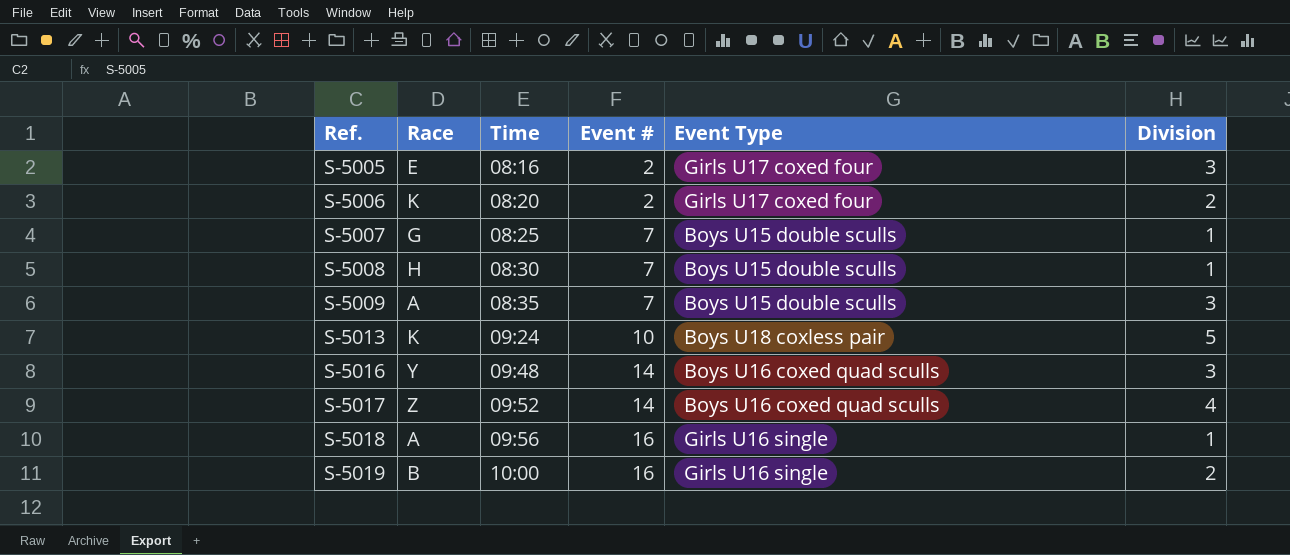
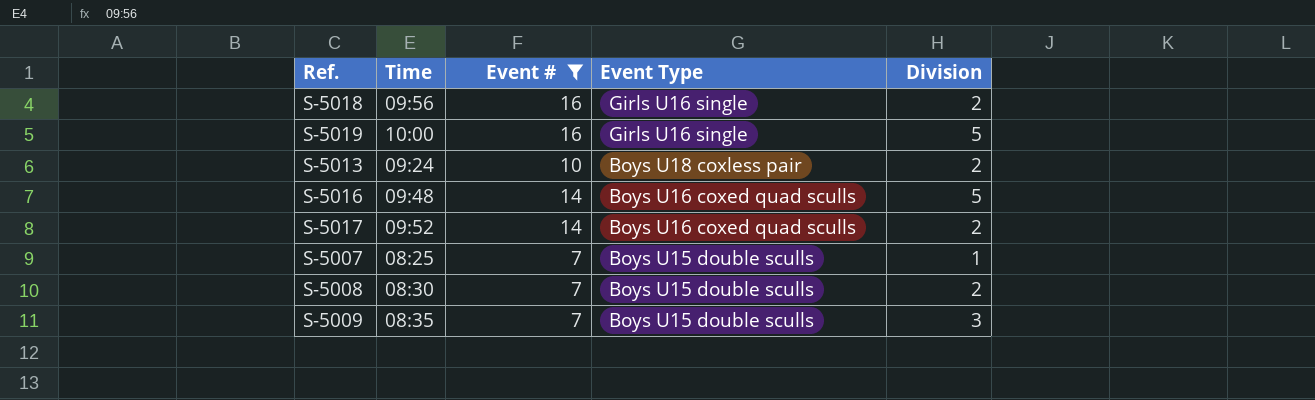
filter: none -> Event # != 2
row order: Ref. ascending -> Event Type descending
column Race | position: 2 -> none
S-5018 | Division: 1 -> 2
S-5019 | Division: 2 -> 5
S-5013 | Division: 5 -> 2
S-5016 | Division: 3 -> 5
S-5017 | Division: 4 -> 2
S-5008 | Division: 1 -> 2

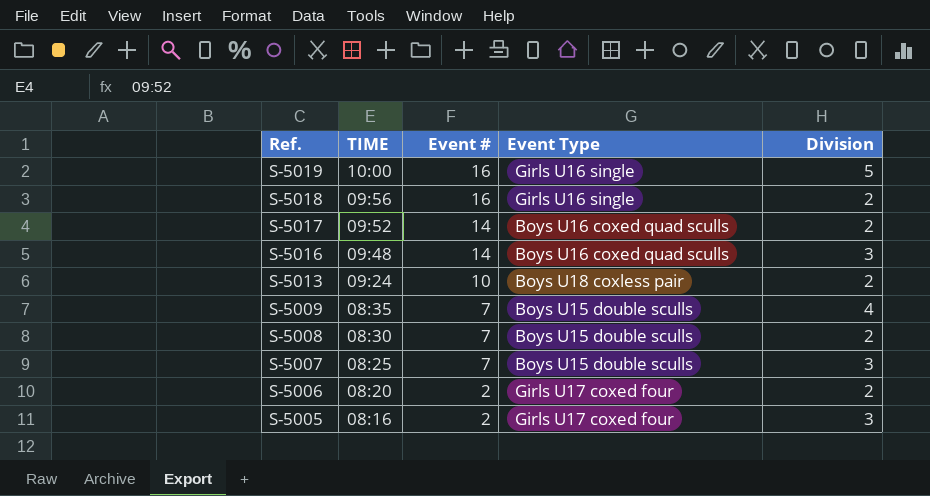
filter: Event # != 2 -> none
row order: Event Type descending -> Ref. descending
column name: Time -> TIME
S-5016 | Division: 5 -> 3
S-5009 | Division: 3 -> 4
S-5007 | Division: 1 -> 3

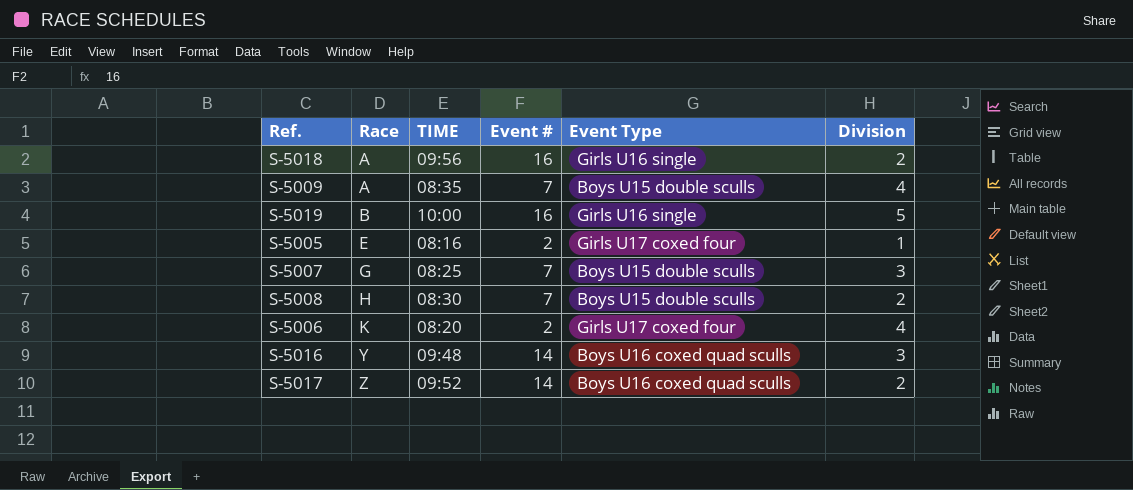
row order: Ref. descending -> Race ascending
column Race | position: none -> 2
row S-5013: 09:24 | 10 | Boys U18 coxless pair | 2 -> none
S-5005 | Division: 3 -> 1
S-5006 | Division: 2 -> 4

